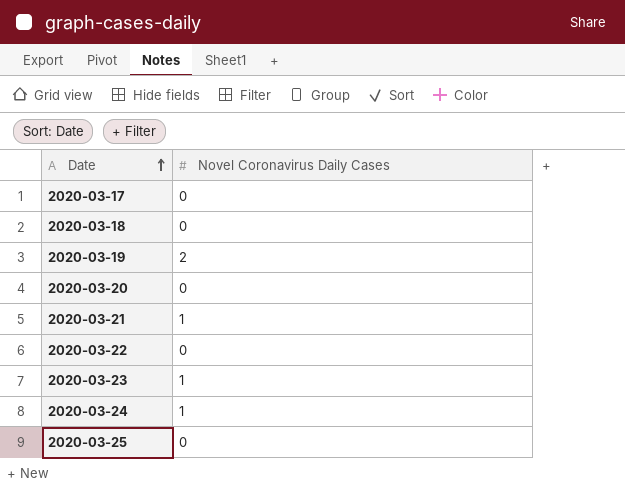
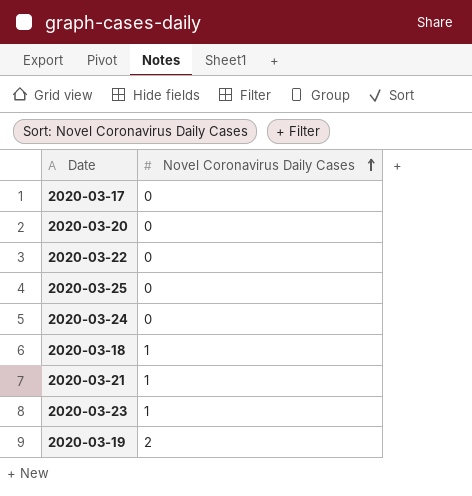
row order: Date ascending -> Novel Coronavirus Daily Cases ascending
2020-03-24 | Novel Coronavirus Daily Cases: 1 -> 0
2020-03-18 | Novel Coronavirus Daily Cases: 0 -> 1

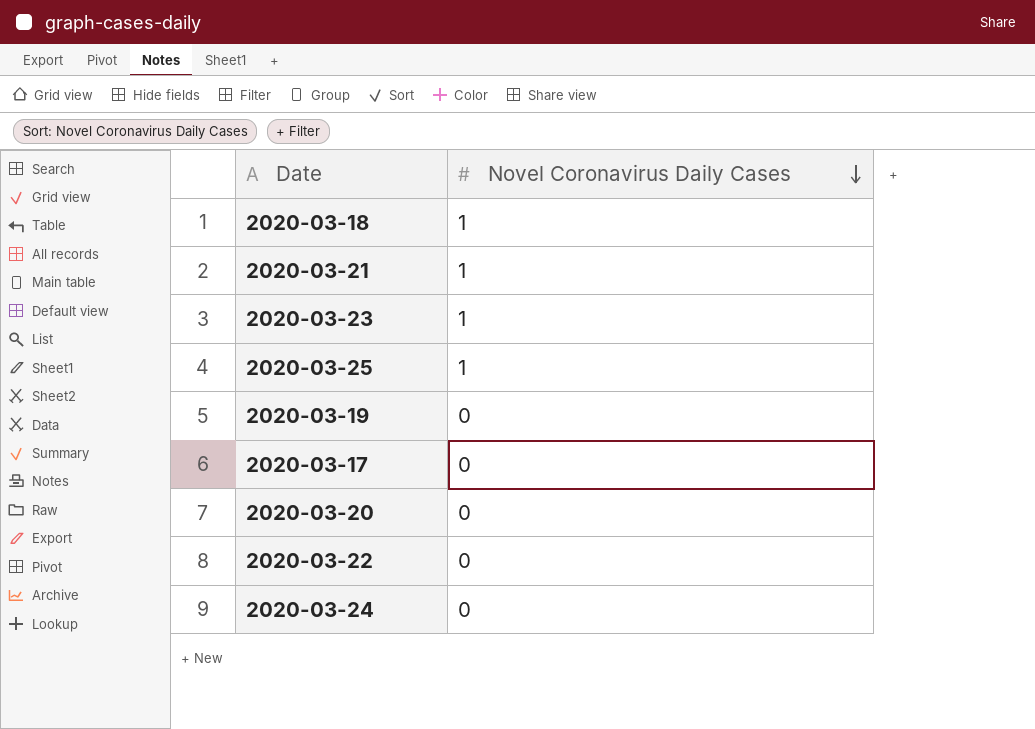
row order: Novel Coronavirus Daily Cases ascending -> Novel Coronavirus Daily Cases descending
2020-03-25 | Novel Coronavirus Daily Cases: 0 -> 1
2020-03-19 | Novel Coronavirus Daily Cases: 2 -> 0

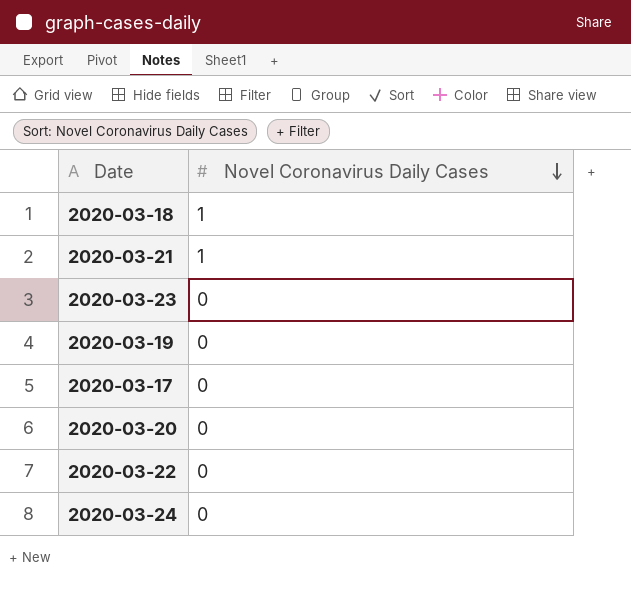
row 2020-03-25: 1 -> none
2020-03-23 | Novel Coronavirus Daily Cases: 1 -> 0

